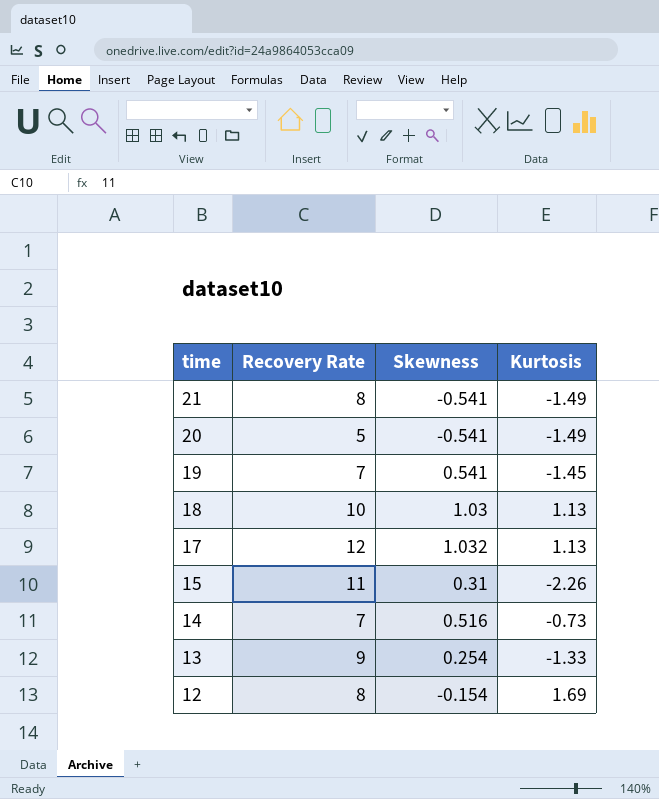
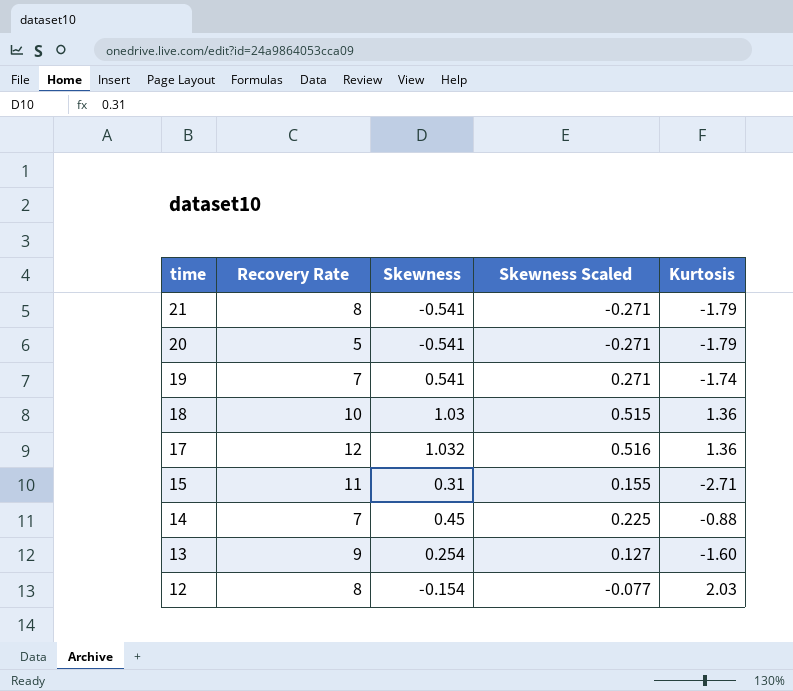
column Skewness Scaled | formula: none -> [Skewness] * 0.5
21 | Kurtosis: -1.49 -> -1.79
20 | Kurtosis: -1.49 -> -1.79
19 | Kurtosis: -1.45 -> -1.74
18 | Kurtosis: 1.13 -> 1.36
17 | Kurtosis: 1.13 -> 1.36
15 | Kurtosis: -2.26 -> -2.71
14 | Skewness: 0.516 -> 0.45
14 | Kurtosis: -0.73 -> -0.88
13 | Kurtosis: -1.33 -> -1.60
12 | Kurtosis: 1.69 -> 2.03

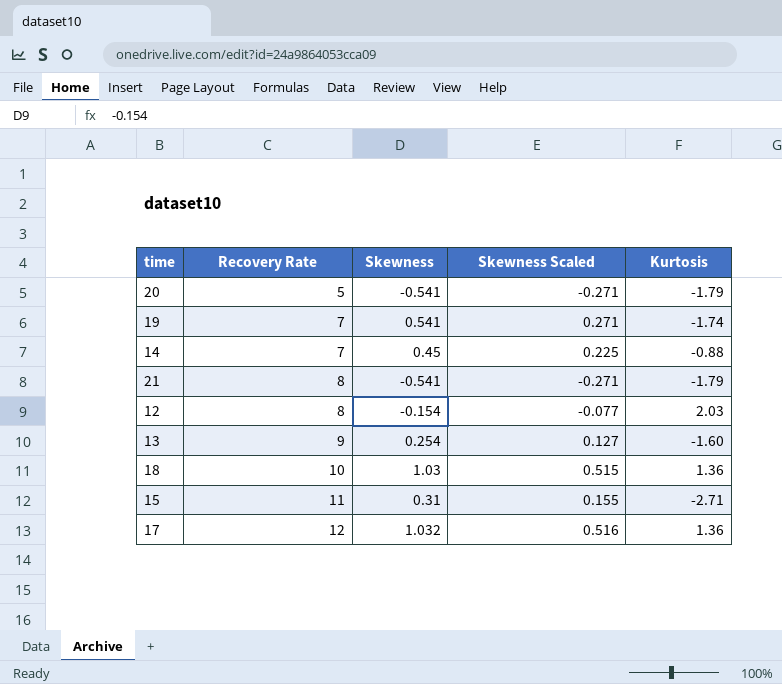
row order: time descending -> Recovery Rate ascending

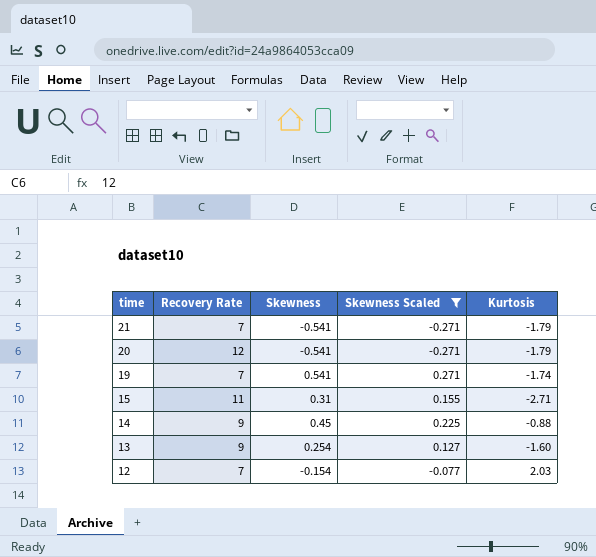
filter: none -> Skewness Scaled <= 0.271
row order: Recovery Rate ascending -> time descending
21 | Recovery Rate: 8 -> 7
20 | Recovery Rate: 5 -> 12
14 | Recovery Rate: 7 -> 9
12 | Recovery Rate: 8 -> 7

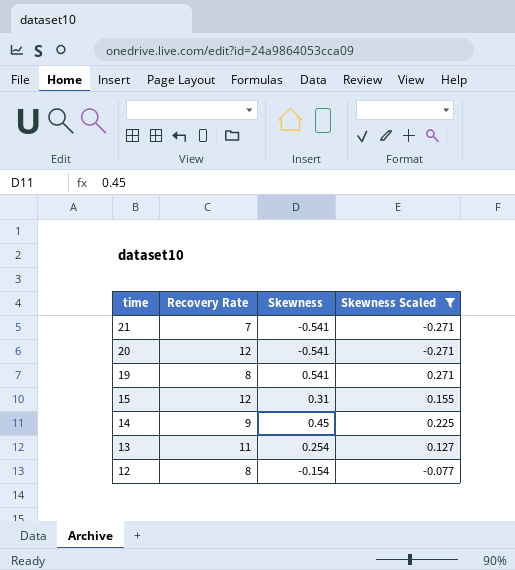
column Kurtosis | position: 5 -> none
19 | Recovery Rate: 7 -> 8
15 | Recovery Rate: 11 -> 12
13 | Recovery Rate: 9 -> 11
12 | Recovery Rate: 7 -> 8

